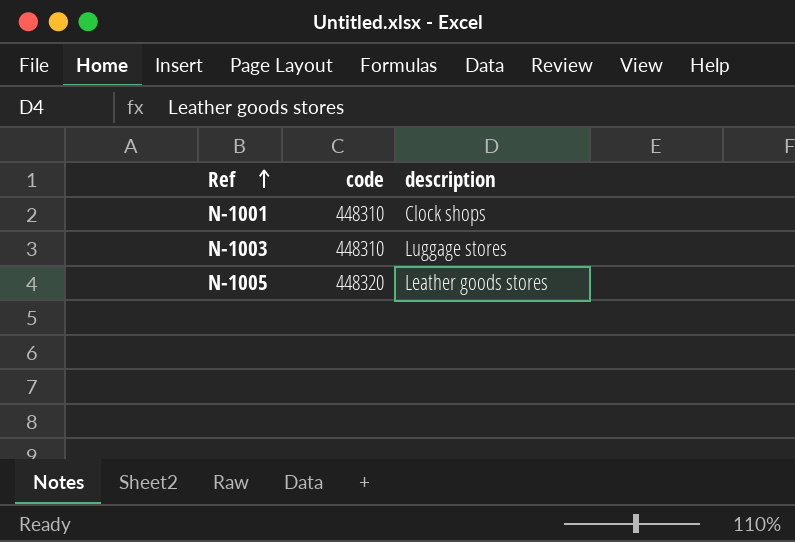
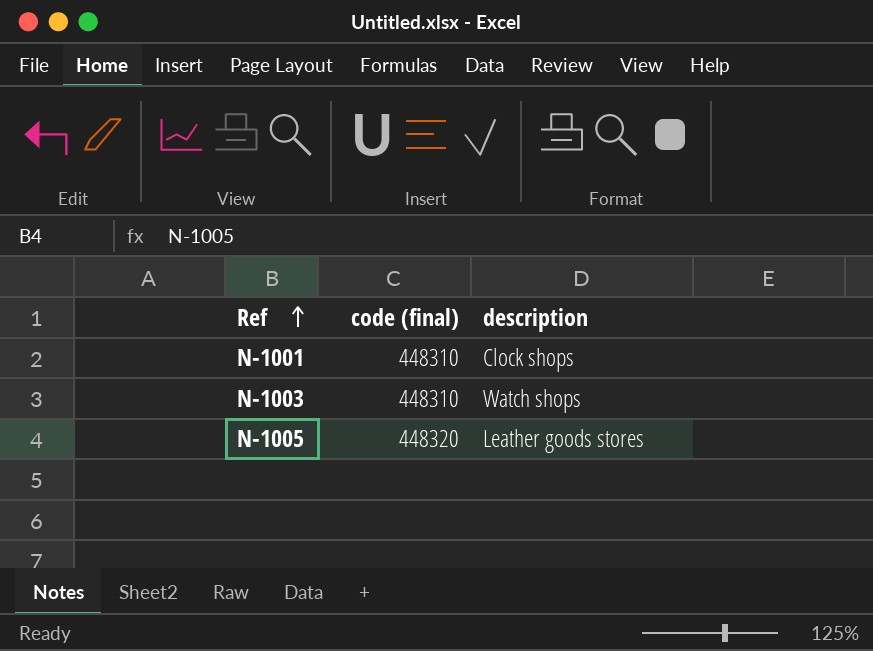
column name: code -> code (final)
N-1003 | description: Luggage stores -> Watch shops

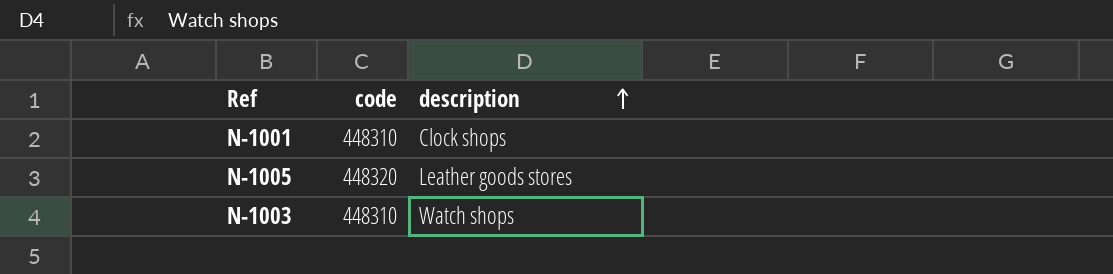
row order: Ref ascending -> description ascending
column name: code (final) -> code

